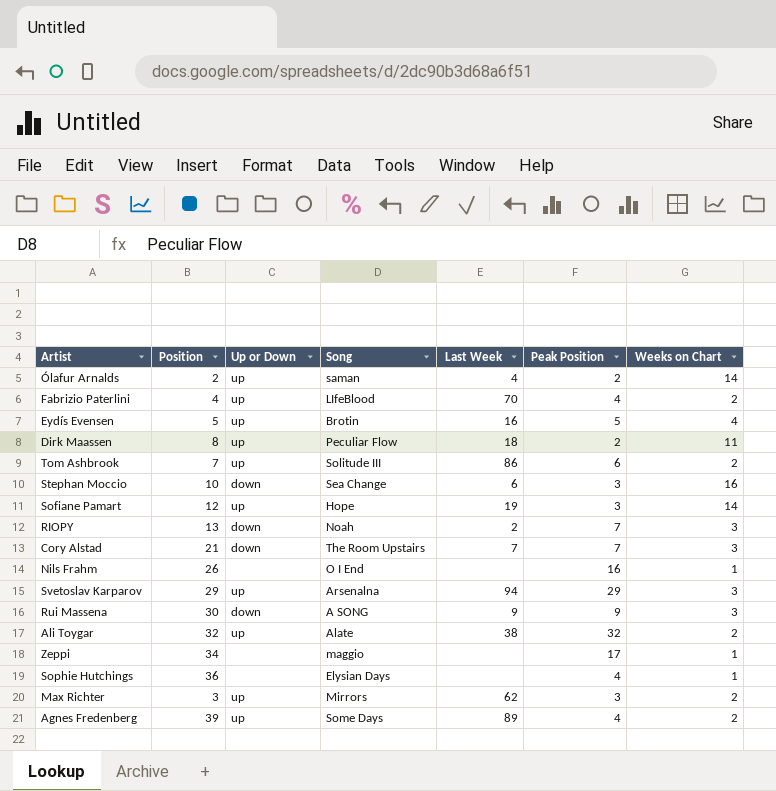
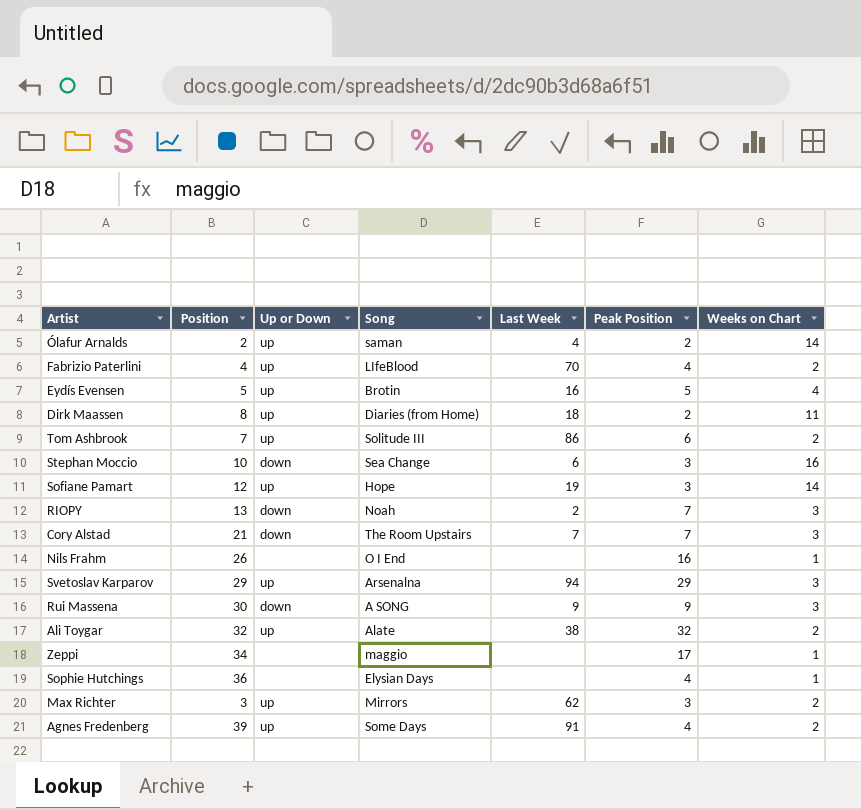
Dirk Maassen | Song: Peculiar Flow -> Diaries (from Home)
Agnes Fredenberg | Last Week: 89 -> 91

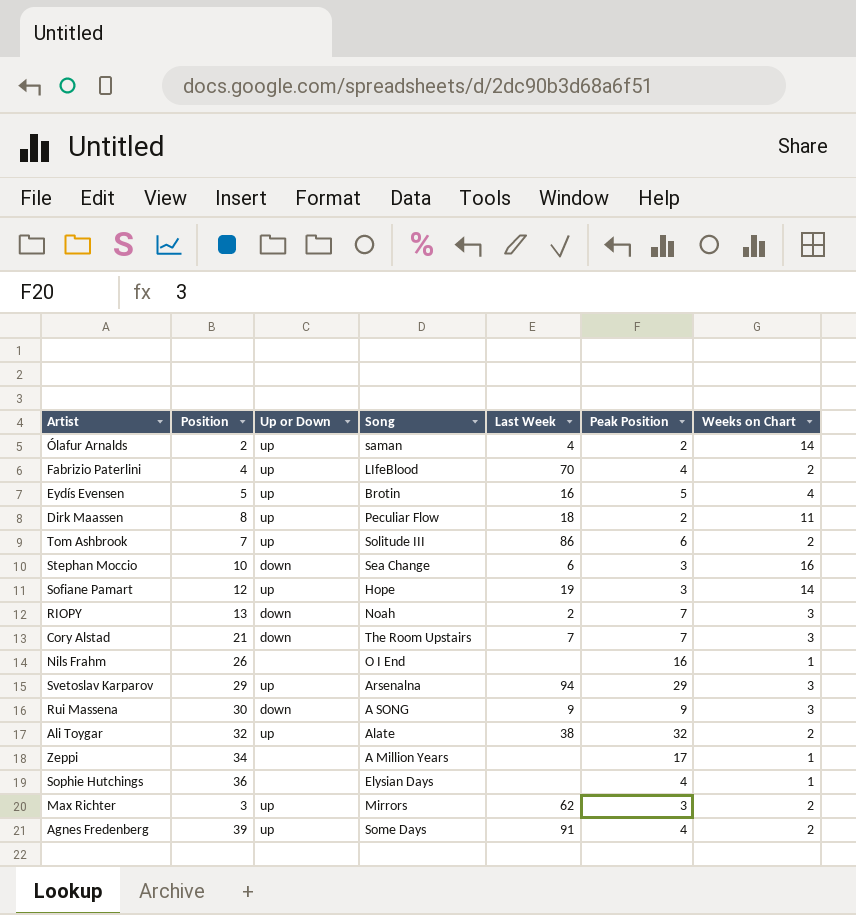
Dirk Maassen | Song: Diaries (from Home) -> Peculiar Flow
Zeppi | Song: maggio -> A Million Years

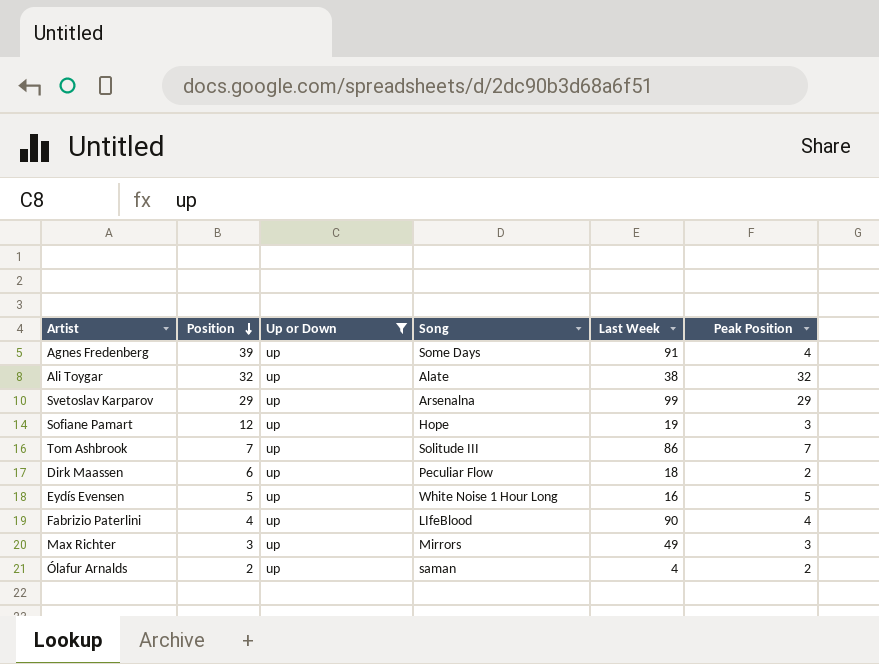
filter: none -> Up or Down = up
row order: none -> Position descending
column Weeks on Chart | position: 7 -> none
Svetoslav Karparov | Last Week: 94 -> 99
Tom Ashbrook | Peak Position: 6 -> 7
Dirk Maassen | Position: 8 -> 6
Eydís Evensen | Song: Brotin -> White Noise 1 Hour Long
Fabrizio Paterlini | Last Week: 70 -> 90
Max Richter | Last Week: 62 -> 49

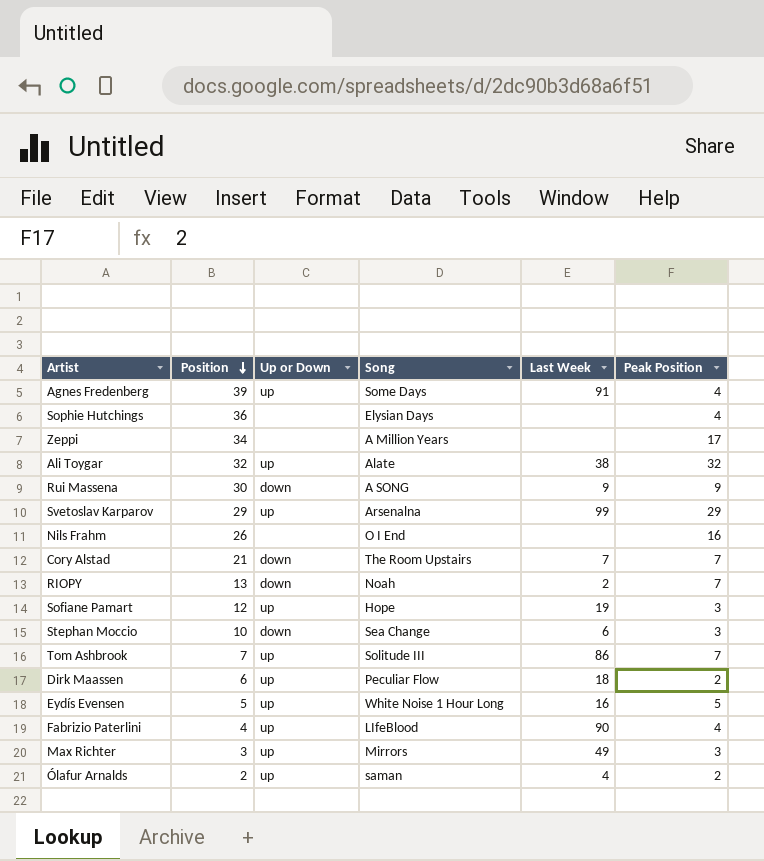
filter: Up or Down = up -> none

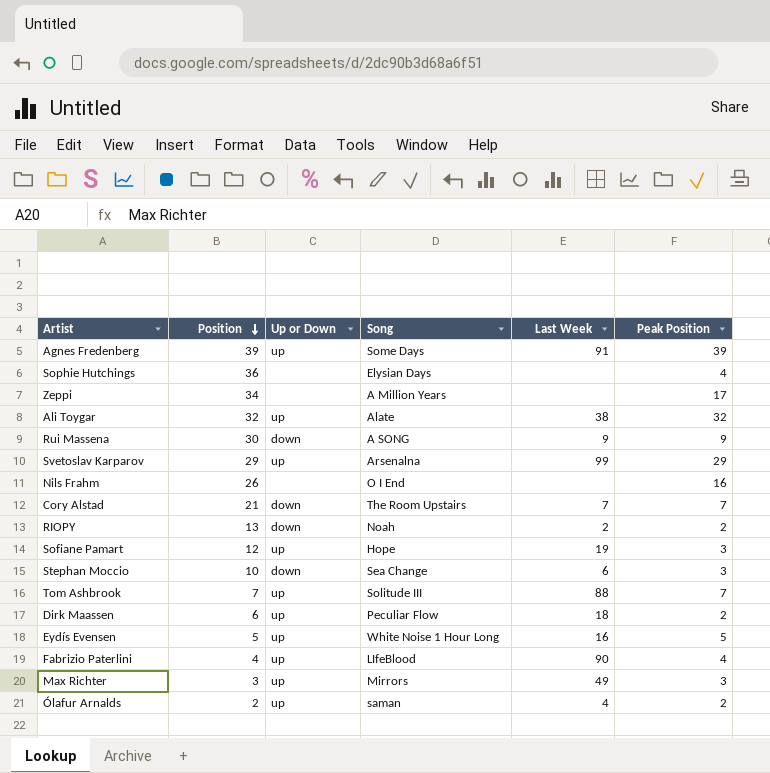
Agnes Fredenberg | Peak Position: 4 -> 39
RIOPY | Peak Position: 7 -> 2
Tom Ashbrook | Last Week: 86 -> 88

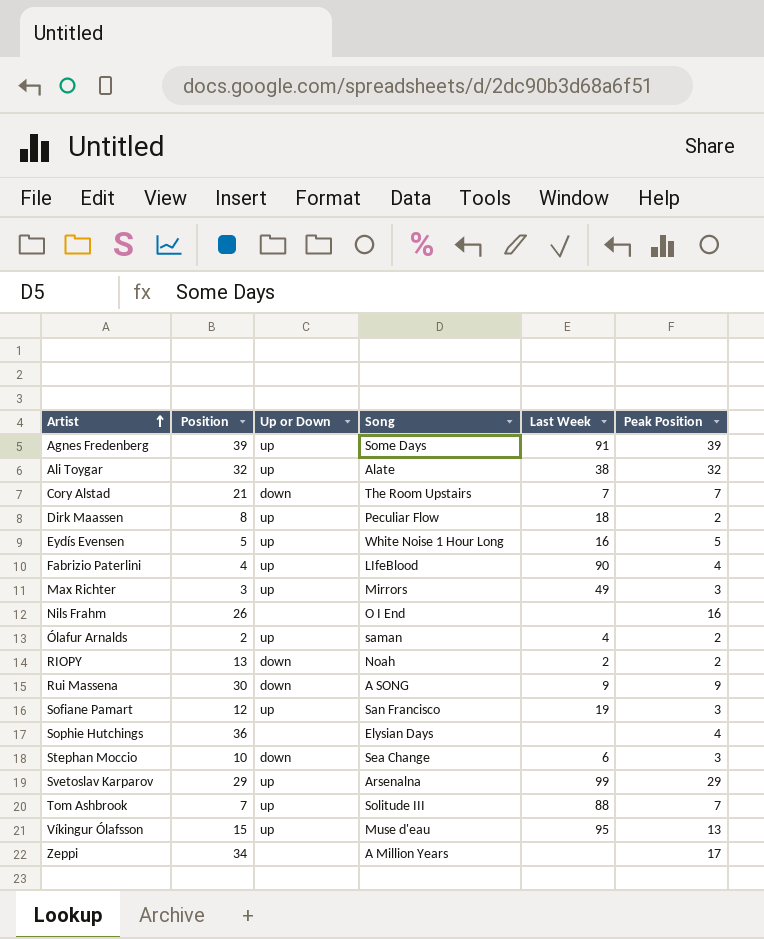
row order: Position descending -> Artist ascending
Dirk Maassen | Position: 6 -> 8
Sofiane Pamart | Song: Hope -> San Francisco
row Víkingur Ólafsson: none -> 15 | up | Muse d'eau | 95 | 13

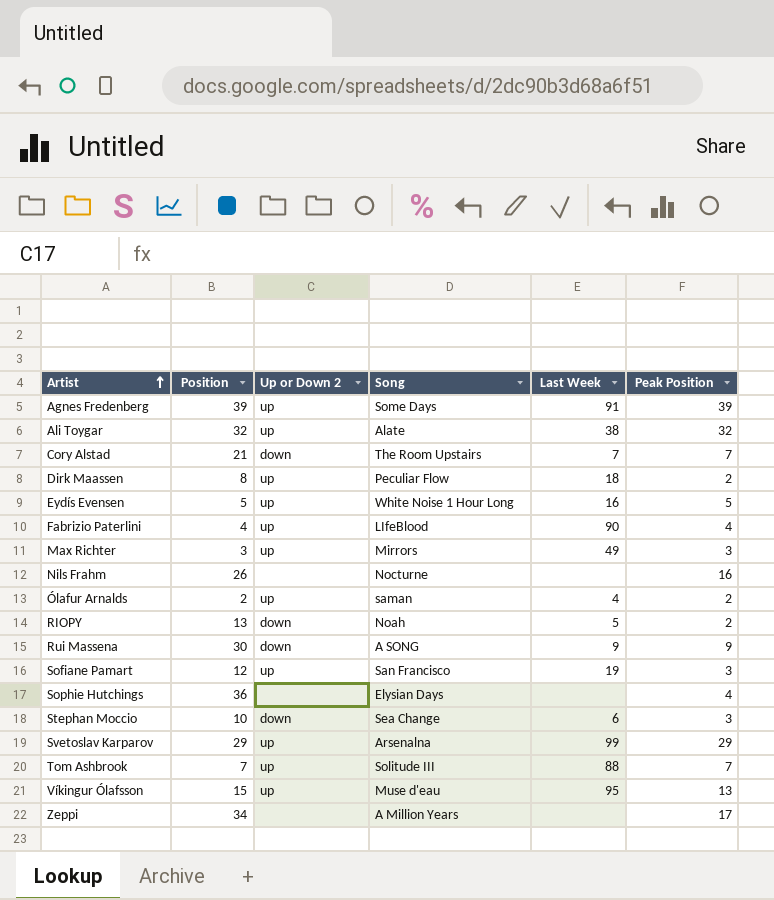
column name: Up or Down -> Up or Down 2
Nils Frahm | Song: O I End -> Nocturne
RIOPY | Last Week: 2 -> 5

